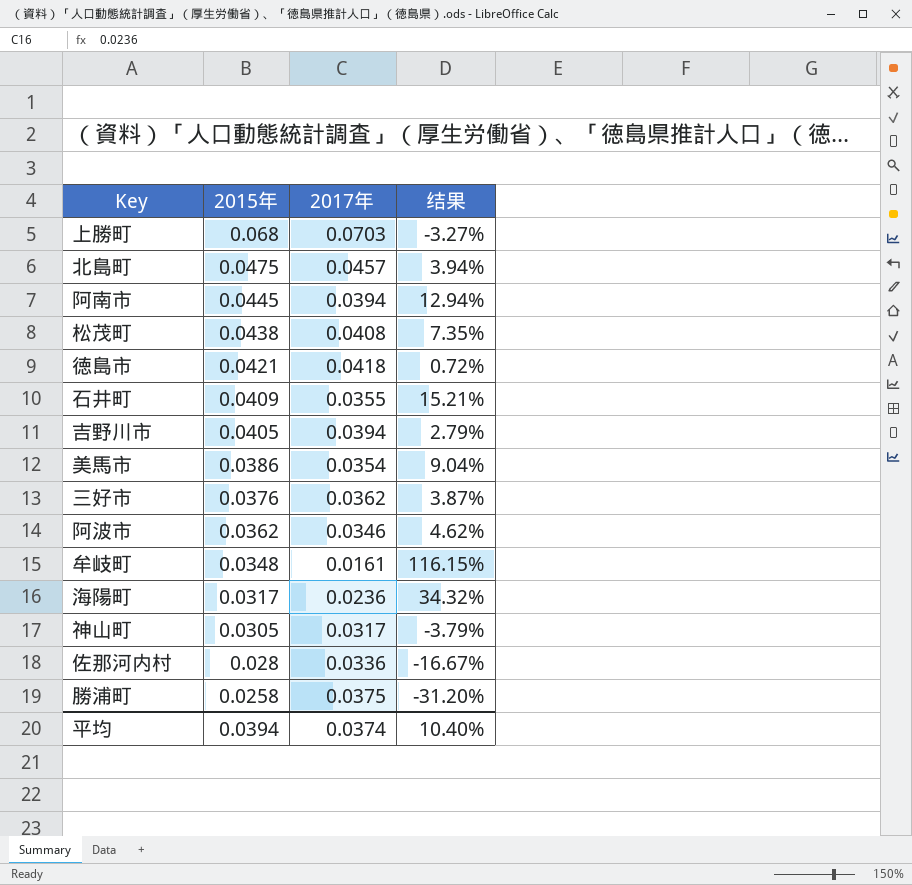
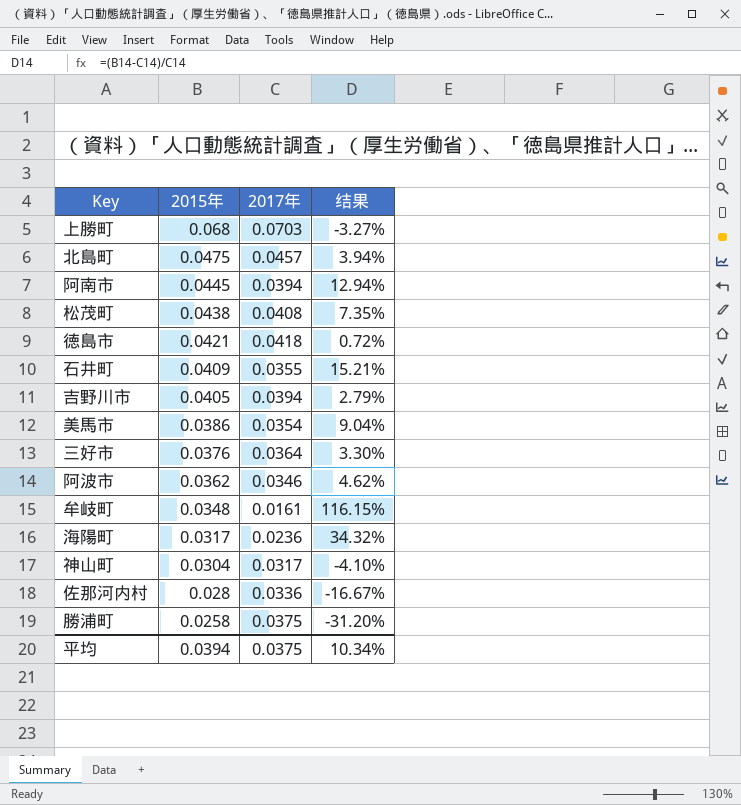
三好市 | 2017年: 0.0362 -> 0.0364
三好市 | 结果: 3.87% -> 3.30%
神山町 | 2015年: 0.0305 -> 0.0304
神山町 | 结果: -3.79% -> -4.10%
平均 | 2017年: 0.0374 -> 0.0375
平均 | 结果: 10.40% -> 10.34%

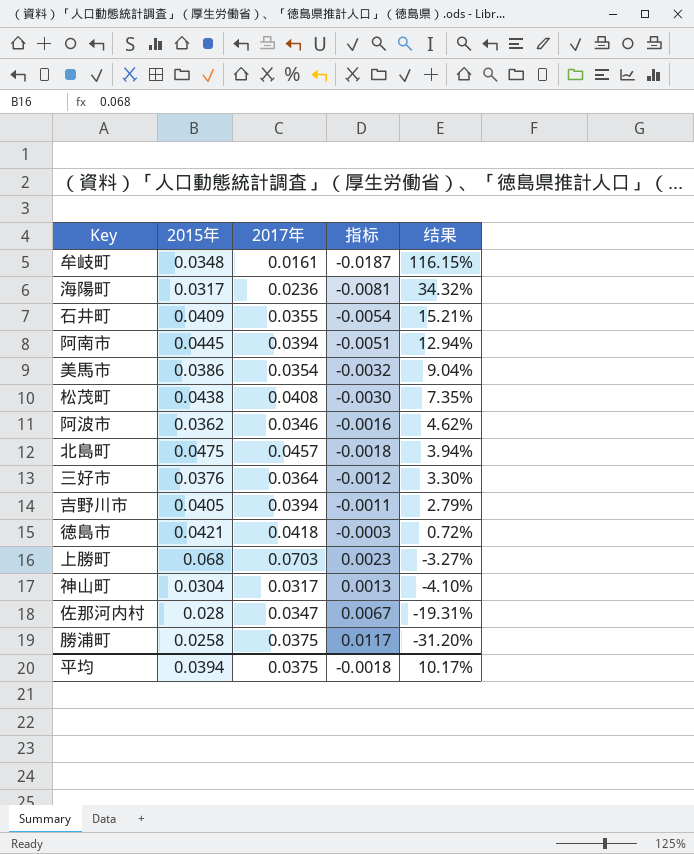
row order: 2015年 descending -> 结果 descending
column 指标 | formula: none -> [2017年] - [2015年]
佐那河内村 | 2017年: 0.0336 -> 0.0347
佐那河内村 | 结果: -16.67% -> -19.31%
平均 | 结果: 10.34% -> 10.17%

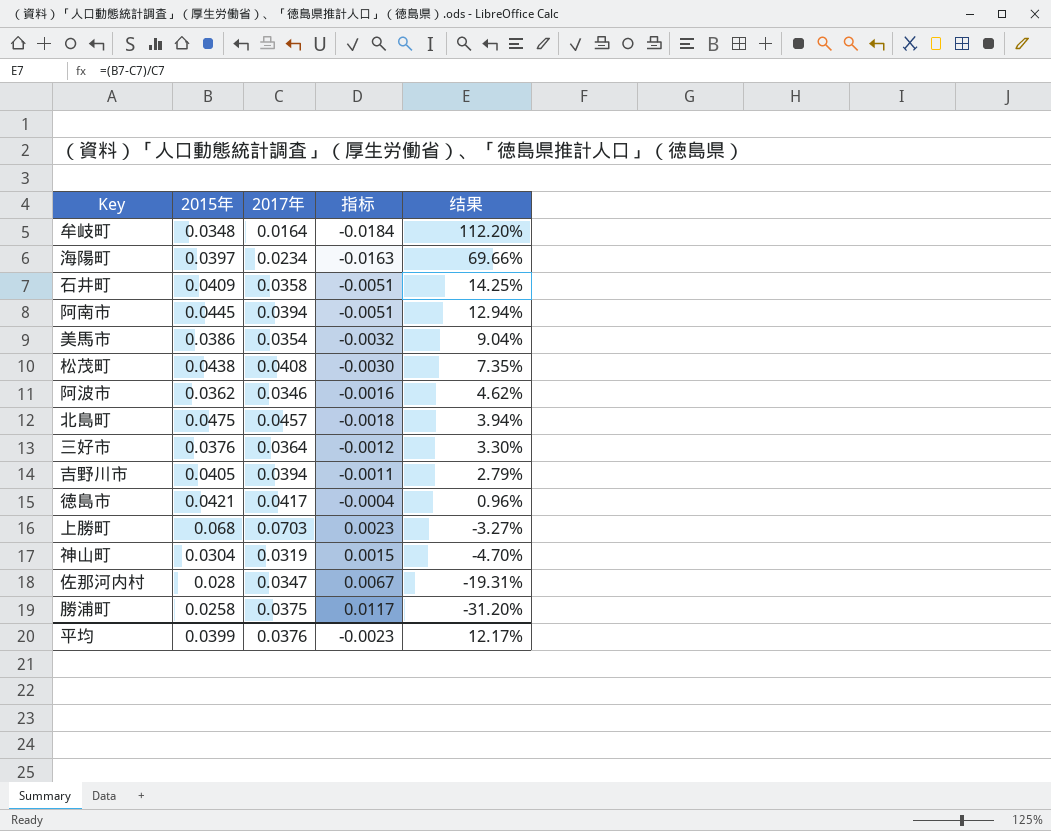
牟岐町 | 2017年: 0.0161 -> 0.0164
牟岐町 | 指标: -0.0187 -> -0.0184
牟岐町 | 结果: 116.15% -> 112.20%
海陽町 | 2015年: 0.0317 -> 0.0397
海陽町 | 2017年: 0.0236 -> 0.0234
海陽町 | 指标: -0.0081 -> -0.0163
海陽町 | 结果: 34.32% -> 69.66%
石井町 | 2017年: 0.0355 -> 0.0358
石井町 | 指标: -0.0054 -> -0.0051
石井町 | 结果: 15.21% -> 14.25%
徳島市 | 2017年: 0.0418 -> 0.0417
徳島市 | 指标: -0.0003 -> -0.0004
徳島市 | 结果: 0.72% -> 0.96%
神山町 | 2017年: 0.0317 -> 0.0319
神山町 | 指标: 0.0013 -> 0.0015
神山町 | 结果: -4.10% -> -4.70%
平均 | 2015年: 0.0394 -> 0.0399
平均 | 2017年: 0.0375 -> 0.0376
平均 | 指标: -0.0018 -> -0.0023
平均 | 结果: 10.17% -> 12.17%

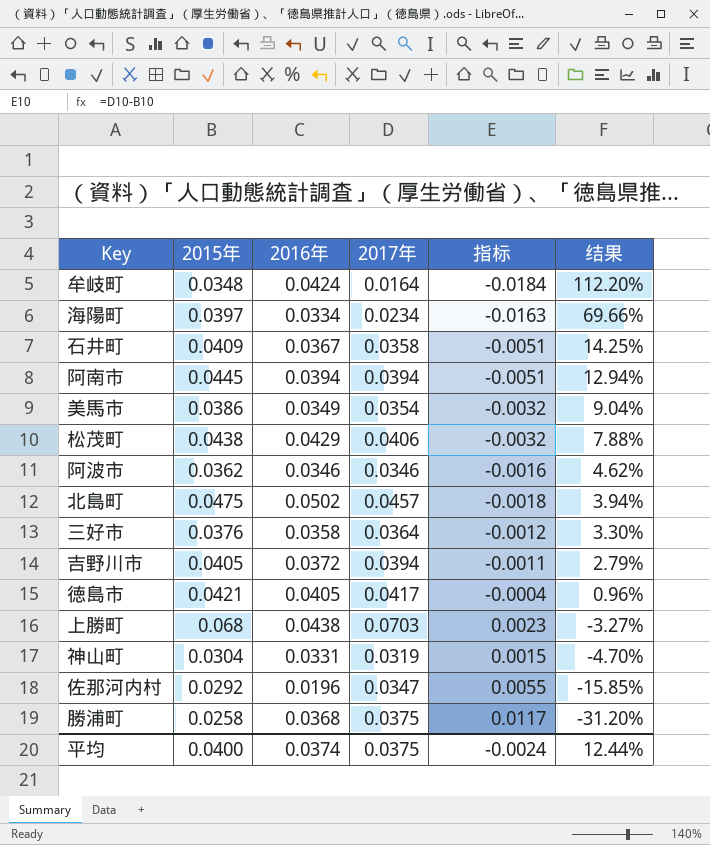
column 2016年 | position: none -> 3
松茂町 | 2017年: 0.0408 -> 0.0406
松茂町 | 指标: -0.0030 -> -0.0032
松茂町 | 结果: 7.35% -> 7.88%
佐那河内村 | 2015年: 0.028 -> 0.0292
佐那河内村 | 指标: 0.0067 -> 0.0055
佐那河内村 | 结果: -19.31% -> -15.85%
平均 | 2015年: 0.0399 -> 0.0400
平均 | 2017年: 0.0376 -> 0.0375
平均 | 指标: -0.0023 -> -0.0024
平均 | 结果: 12.17% -> 12.44%

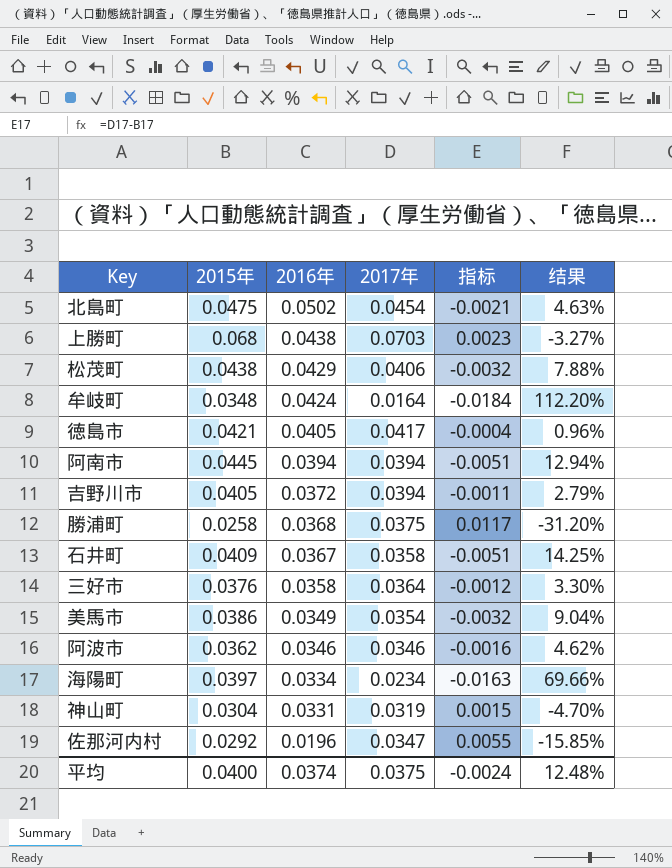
row order: 结果 descending -> 2016年 descending
北島町 | 2017年: 0.0457 -> 0.0454
北島町 | 指标: -0.0018 -> -0.0021
北島町 | 结果: 3.94% -> 4.63%
平均 | 结果: 12.44% -> 12.48%

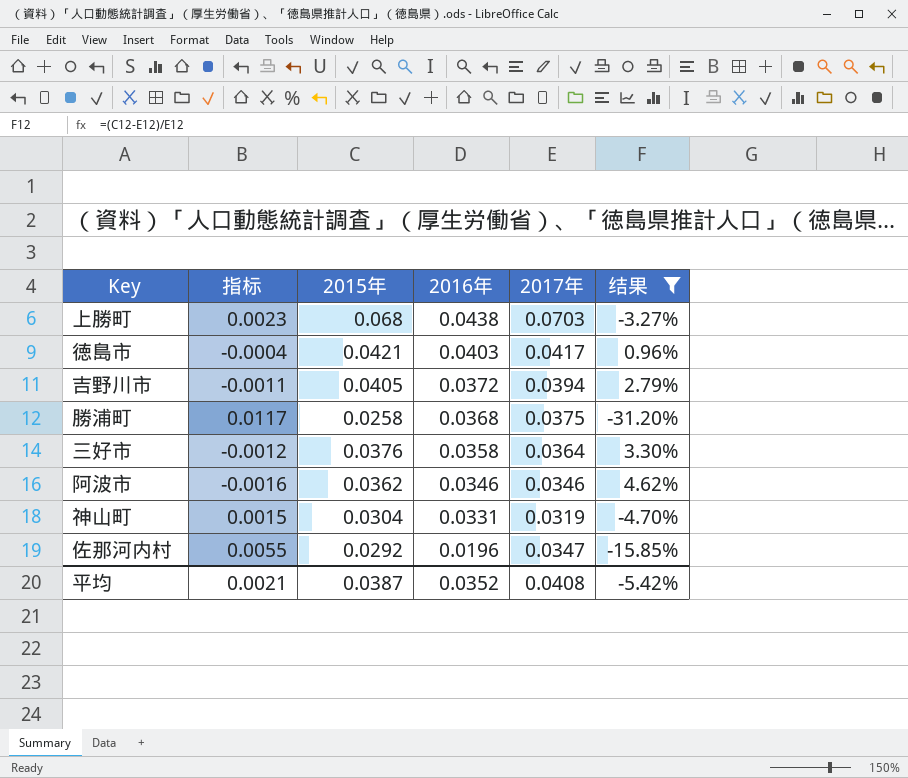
filter: none -> 结果 <= 4.62%
column 指标 | position: 5 -> 2
徳島市 | 2016年: 0.0405 -> 0.0403
平均 | 指标: -0.0024 -> 0.0021
平均 | 2015年: 0.0400 -> 0.0387
平均 | 2016年: 0.0374 -> 0.0352
平均 | 2017年: 0.0375 -> 0.0408
平均 | 结果: 12.48% -> -5.42%

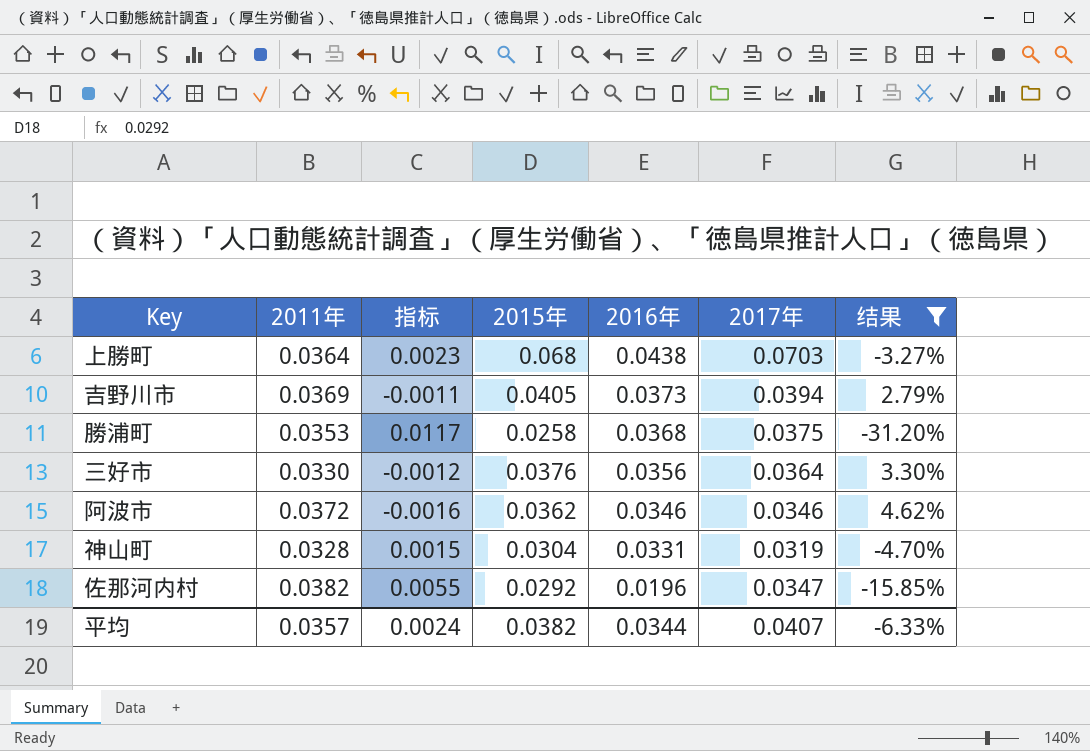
column 2011年 | position: none -> 2
row 徳島市: -0.0004 | 0.0421 | 0.0403 | 0.0417 | 0.96% -> none
吉野川市 | 2016年: 0.0372 -> 0.0373
三好市 | 2016年: 0.0358 -> 0.0356
平均 | 指标: 0.0021 -> 0.0024
平均 | 2015年: 0.0387 -> 0.0382
平均 | 2016年: 0.0352 -> 0.0344
平均 | 2017年: 0.0408 -> 0.0407
平均 | 结果: -5.42% -> -6.33%

